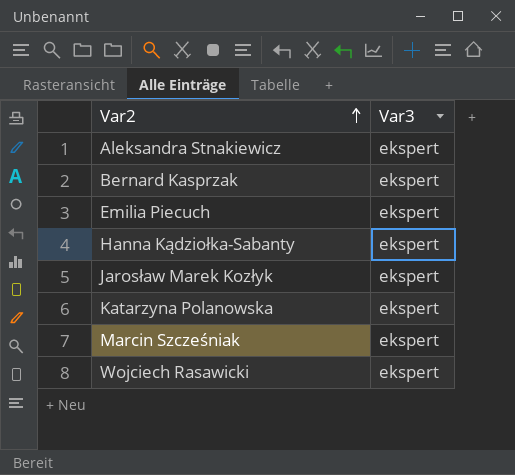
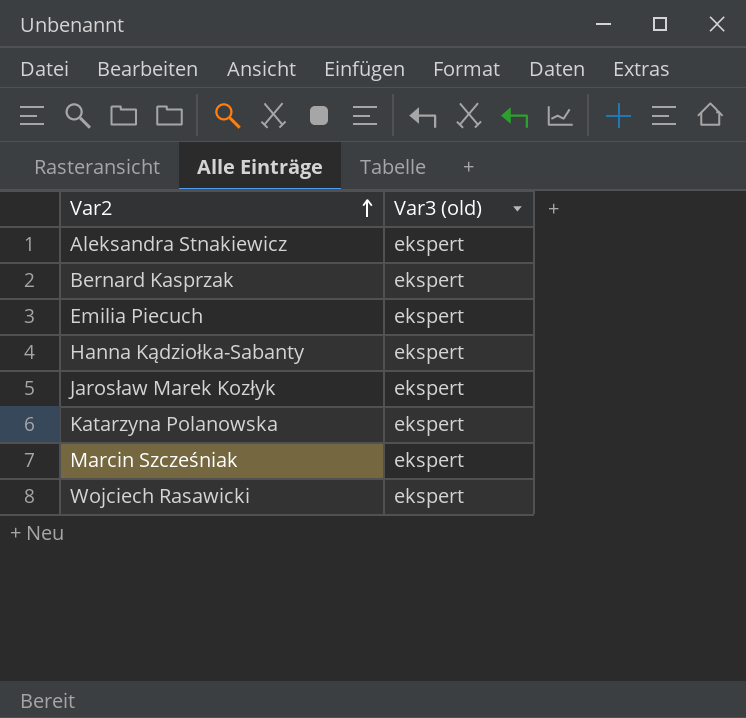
column name: Var3 -> Var3 (old)

